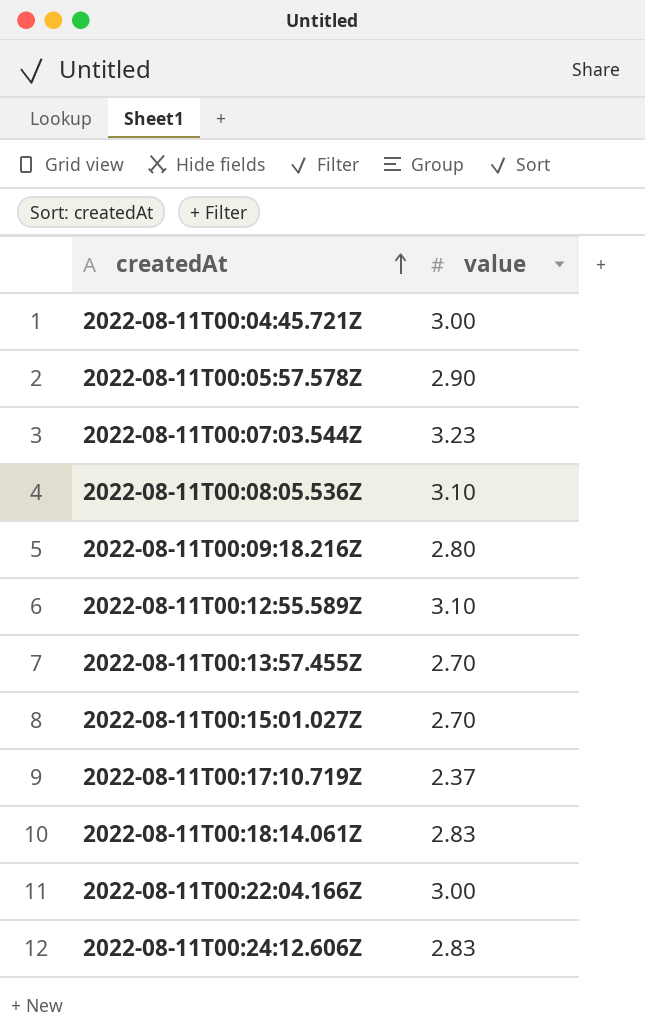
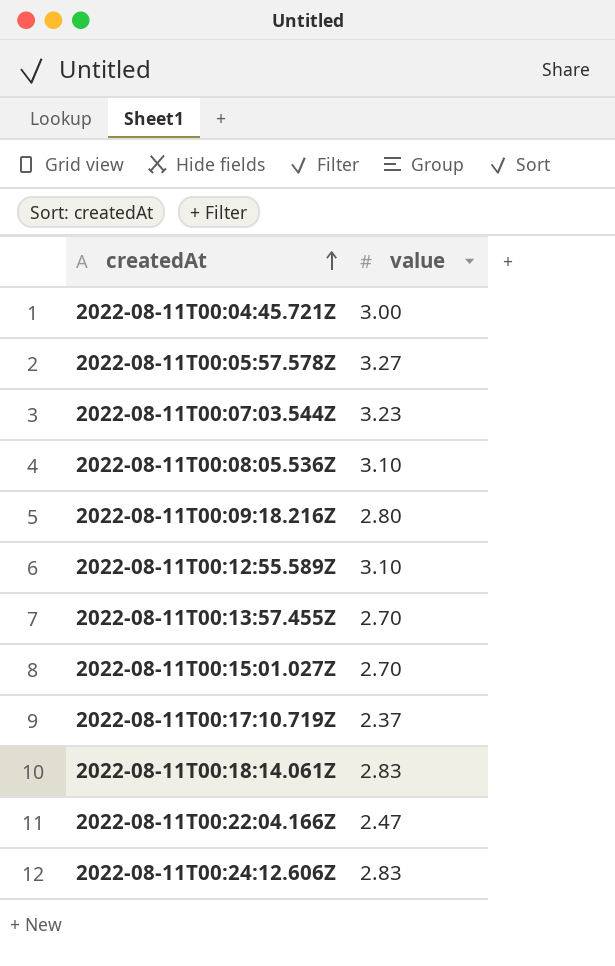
2022-08-11T00:05:57.578Z | value: 2.90 -> 3.27
2022-08-11T00:22:04.166Z | value: 3.00 -> 2.47

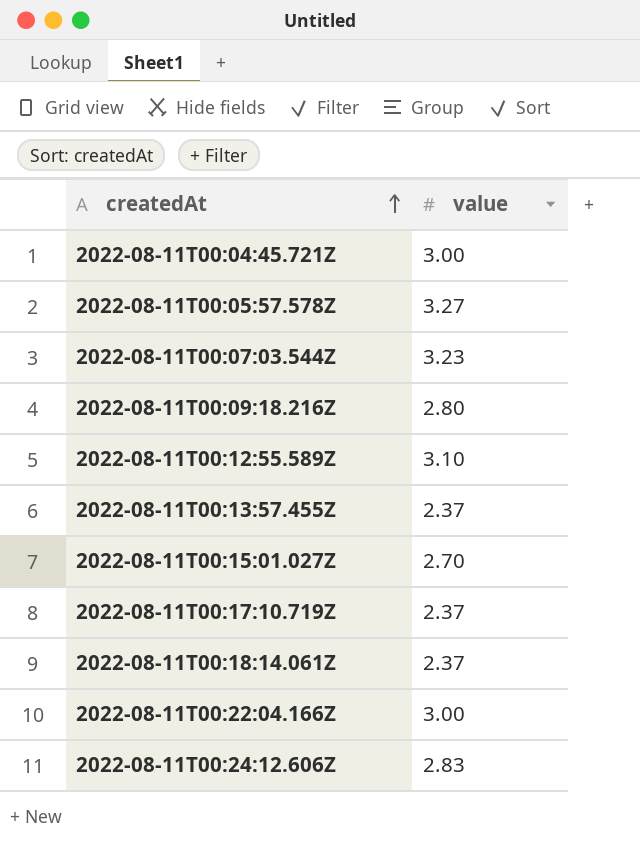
row 2022-08-11T00:08:05.536Z: 3.10 -> none
2022-08-11T00:13:57.455Z | value: 2.70 -> 2.37
2022-08-11T00:18:14.061Z | value: 2.83 -> 2.37
2022-08-11T00:22:04.166Z | value: 2.47 -> 3.00

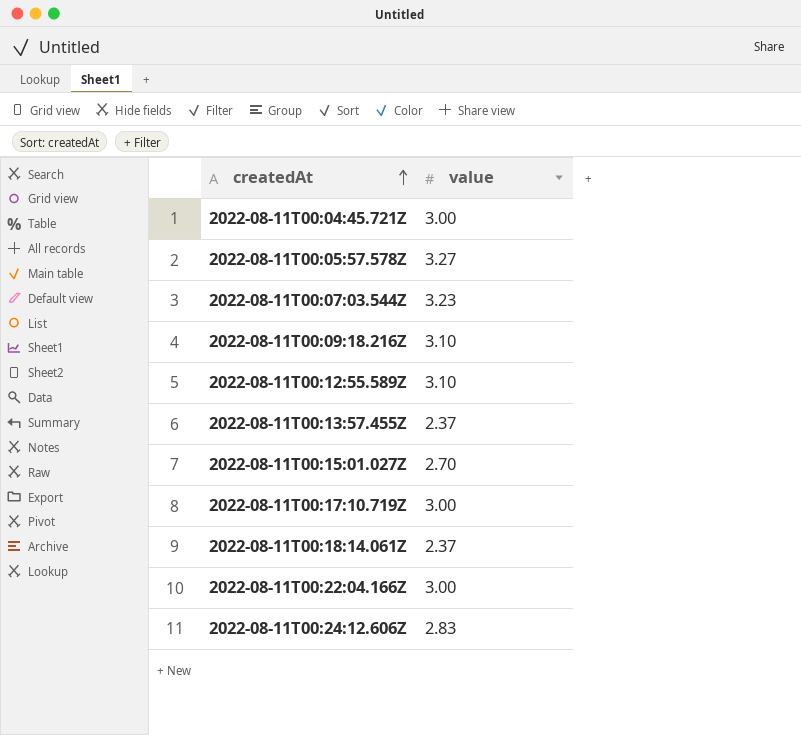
2022-08-11T00:09:18.216Z | value: 2.80 -> 3.10
2022-08-11T00:17:10.719Z | value: 2.37 -> 3.00

